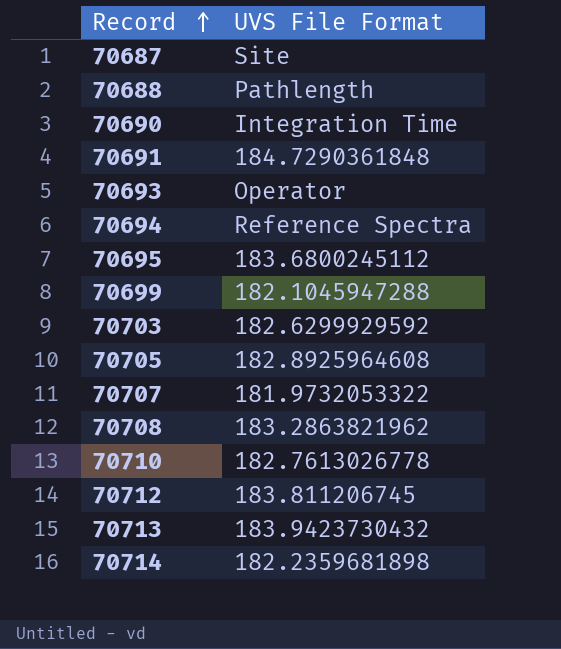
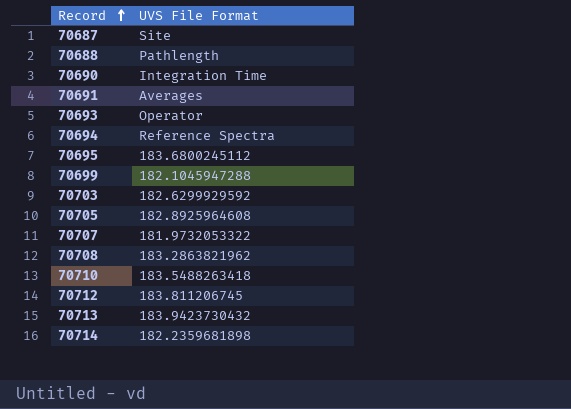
70691 | UVS File Format: 184.7290361848 -> Averages
70710 | UVS File Format: 182.7613026778 -> 183.5488263418

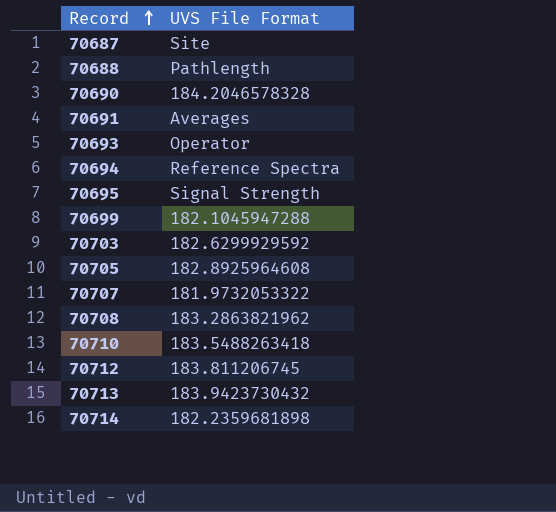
70690 | UVS File Format: Integration Time -> 184.2046578328
70695 | UVS File Format: 183.6800245112 -> Signal Strength

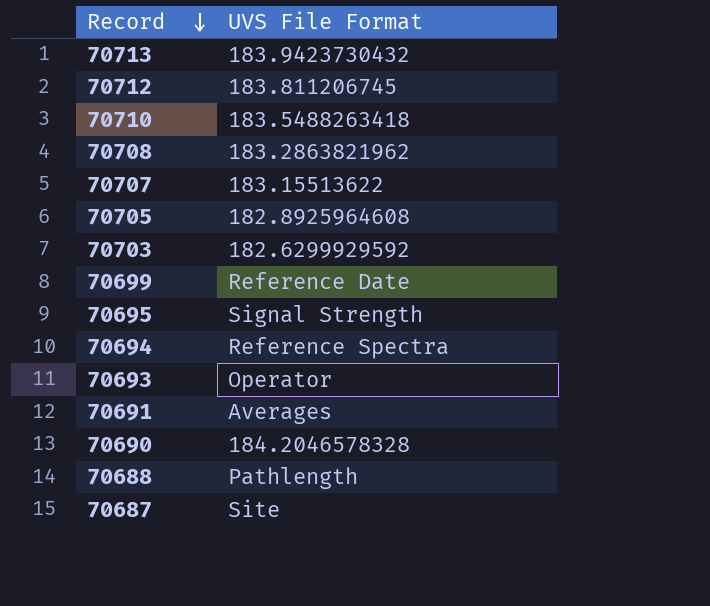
row order: Record ascending -> Record descending
row 70714: 182.2359681898 -> none
70707 | UVS File Format: 181.9732053322 -> 183.15513622
70699 | UVS File Format: 182.1045947288 -> Reference Date

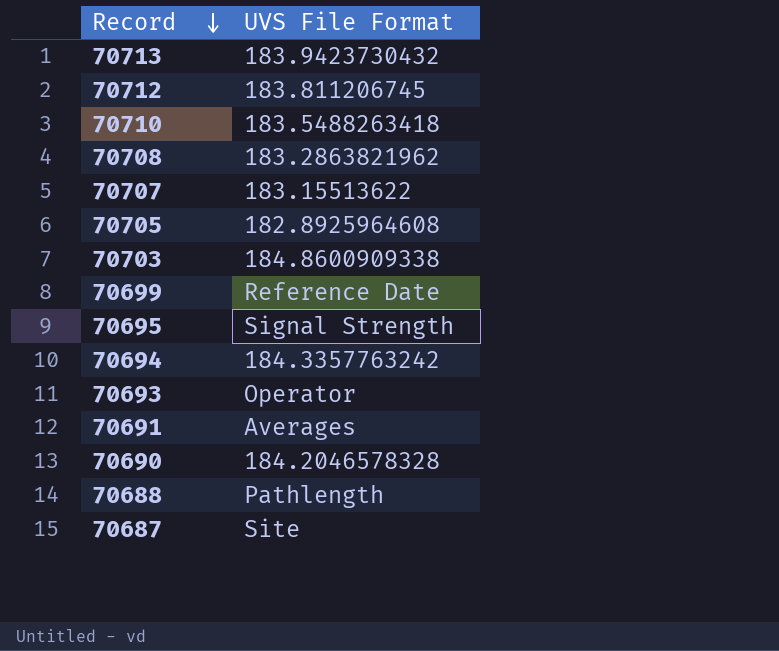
70703 | UVS File Format: 182.6299929592 -> 184.8600909338
70694 | UVS File Format: Reference Spectra -> 184.3357763242

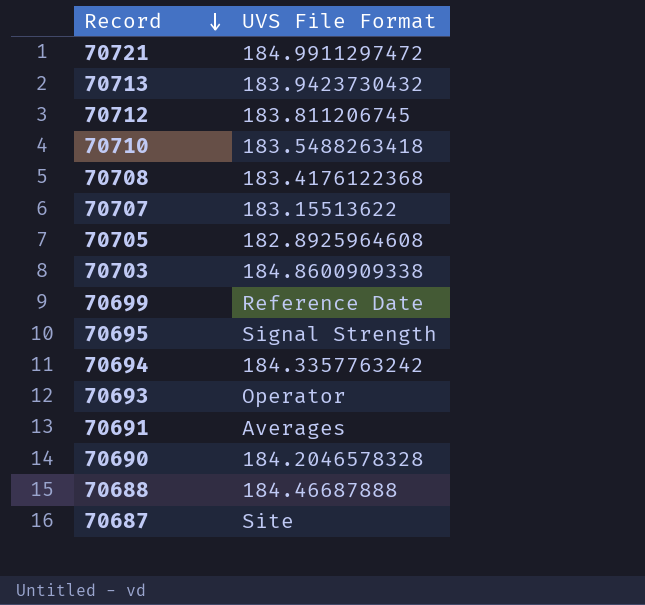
row 70721: none -> 184.9911297472
70708 | UVS File Format: 183.2863821962 -> 183.4176122368
70688 | UVS File Format: Pathlength -> 184.46687888

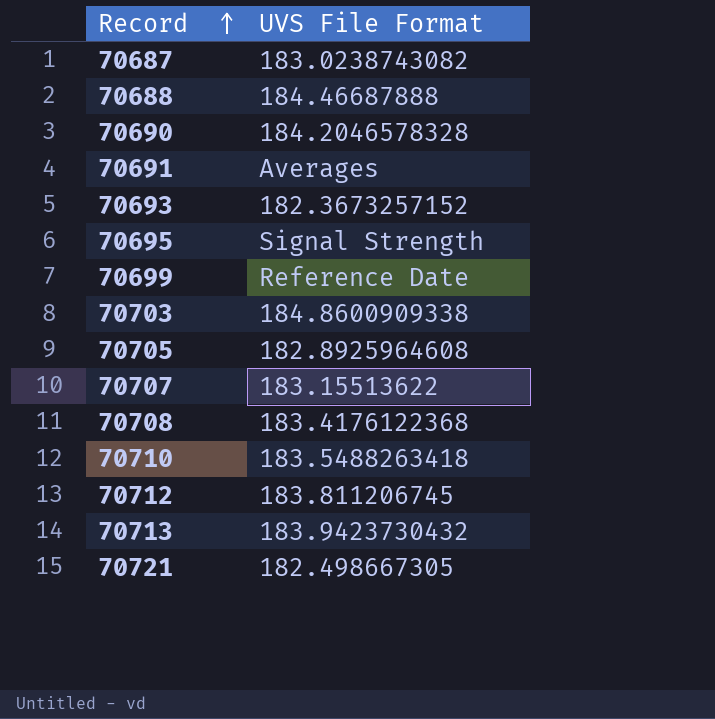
row order: Record descending -> Record ascending
row 70694: 184.3357763242 -> none
70687 | UVS File Format: Site -> 183.0238743082
70693 | UVS File Format: Operator -> 182.3673257152
70721 | UVS File Format: 184.9911297472 -> 182.498667305

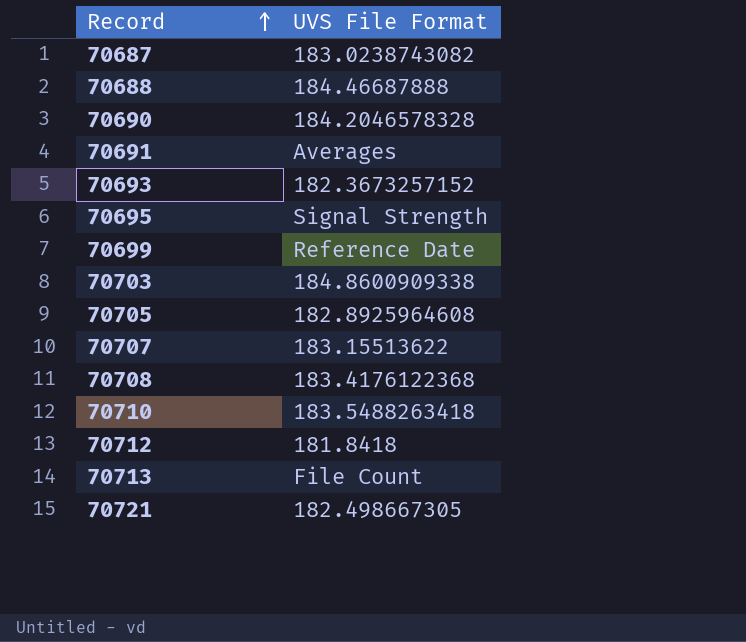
70712 | UVS File Format: 183.811206745 -> 181.8418
70713 | UVS File Format: 183.9423730432 -> File Count

